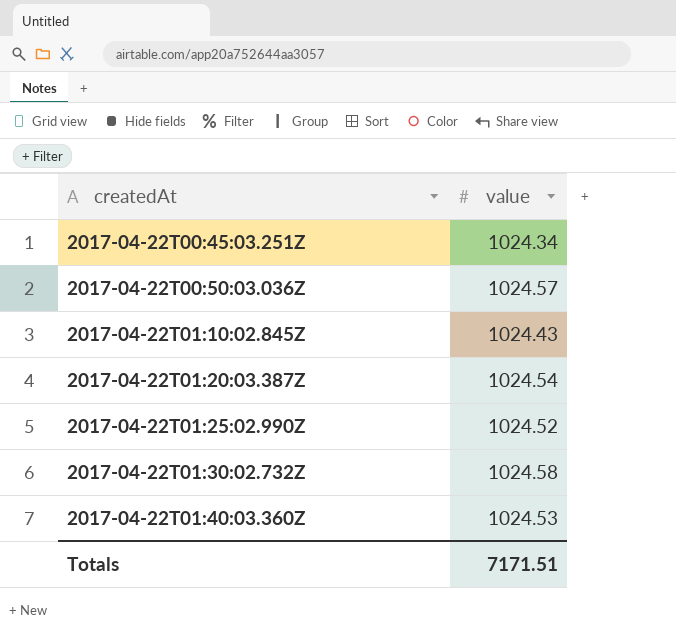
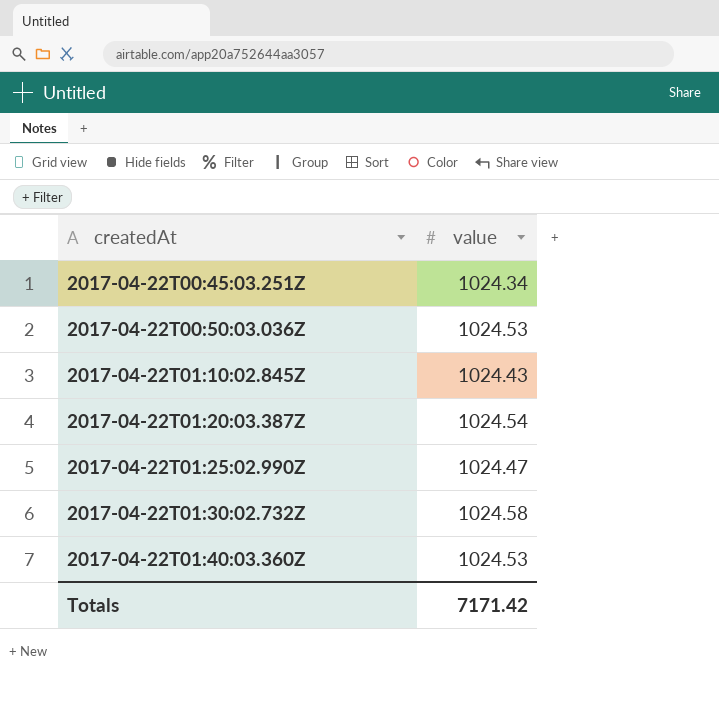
2017-04-22T00:50:03.036Z | value: 1024.57 -> 1024.53
2017-04-22T01:25:02.990Z | value: 1024.52 -> 1024.47
Totals | value: 7171.51 -> 7171.42

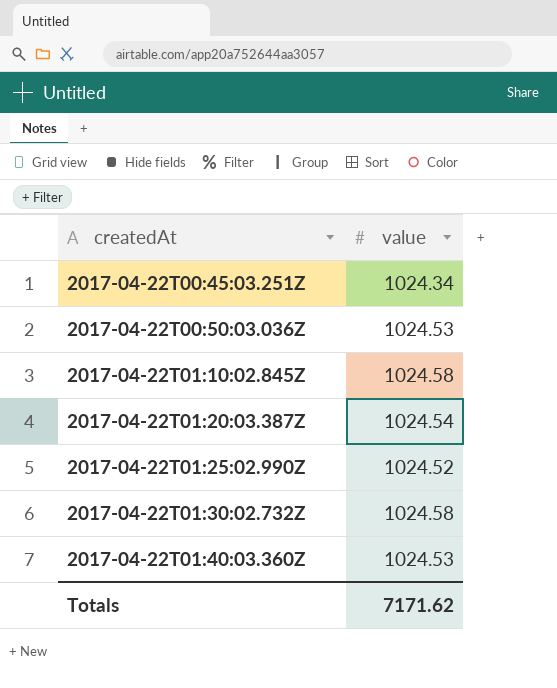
2017-04-22T01:10:02.845Z | value: 1024.43 -> 1024.58
2017-04-22T01:25:02.990Z | value: 1024.47 -> 1024.52
Totals | value: 7171.42 -> 7171.62

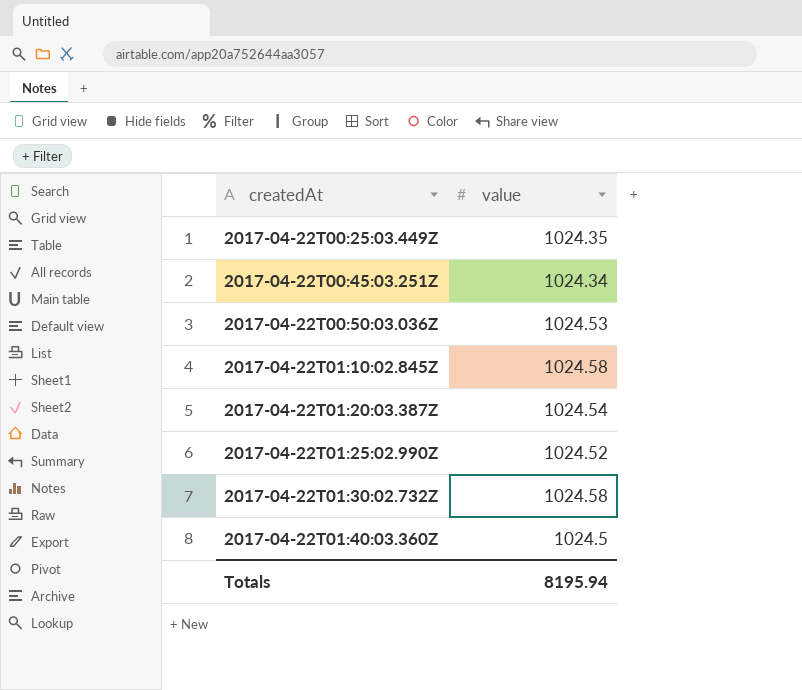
row 2017-04-22T00:25:03.449Z: none -> 1024.35
2017-04-22T01:40:03.360Z | value: 1024.53 -> 1024.5
Totals | value: 7171.62 -> 8195.94

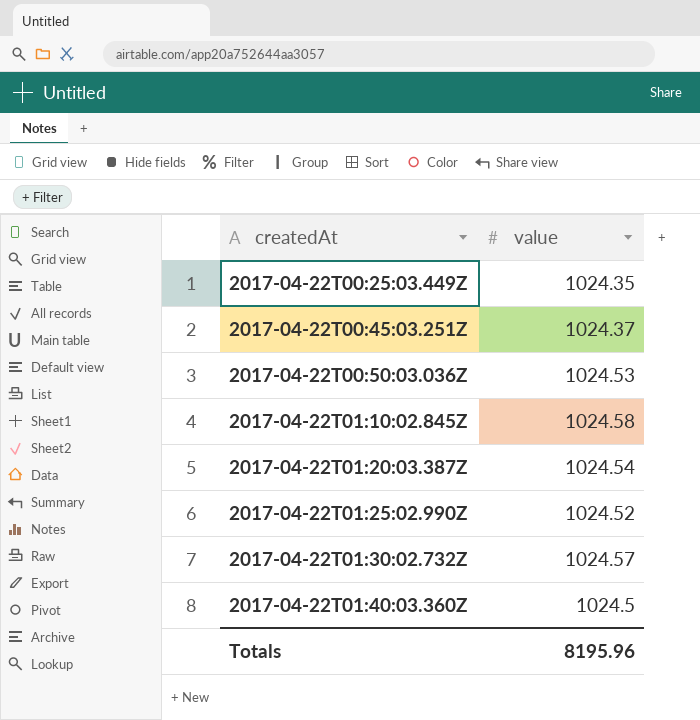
2017-04-22T00:45:03.251Z | value: 1024.34 -> 1024.37
2017-04-22T01:30:02.732Z | value: 1024.58 -> 1024.57
Totals | value: 8195.94 -> 8195.96

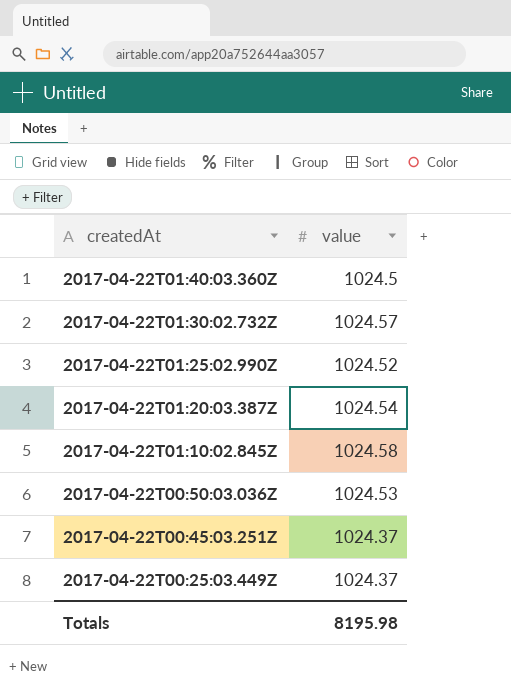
row order: createdAt ascending -> createdAt descending
2017-04-22T00:25:03.449Z | value: 1024.35 -> 1024.37
Totals | value: 8195.96 -> 8195.98

